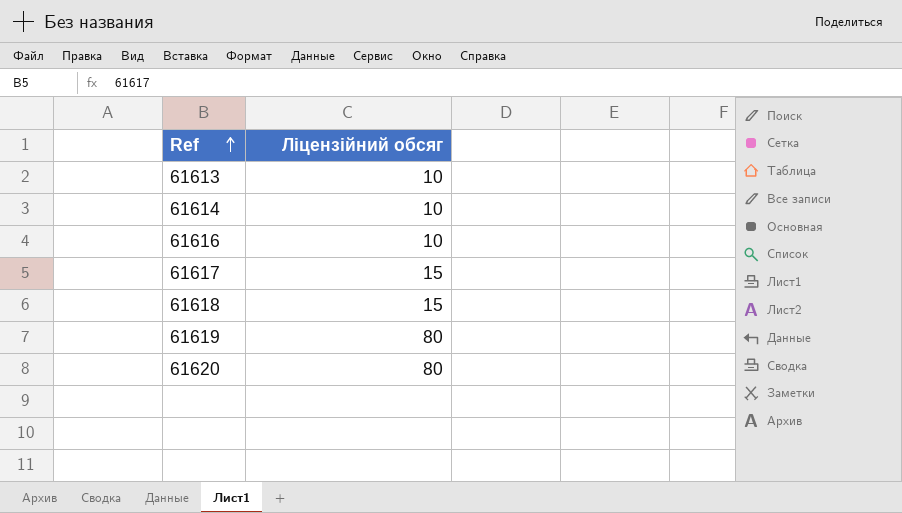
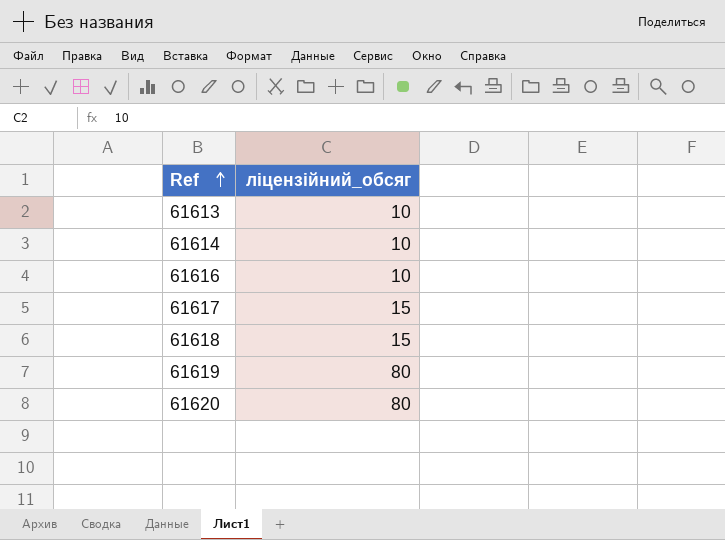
column name: Ліцензійний обсяг -> ліцензійний_обсяг

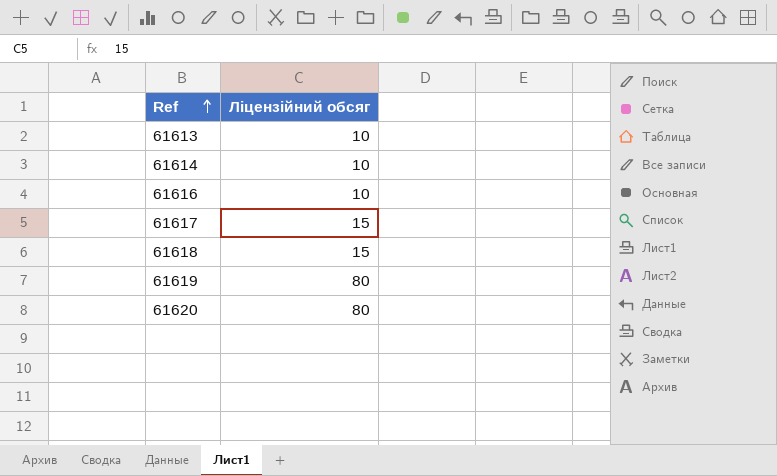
column name: ліцензійний_обсяг -> Ліцензійний обсяг

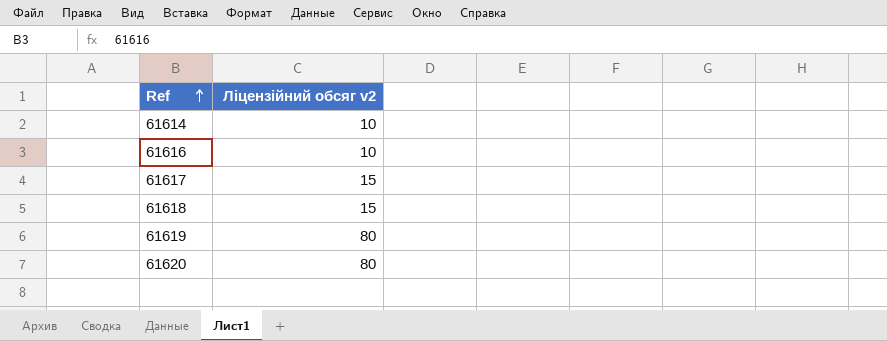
column name: Ліцензійний обсяг -> Ліцензійний обсяг v2
row 61613: 10 -> none

